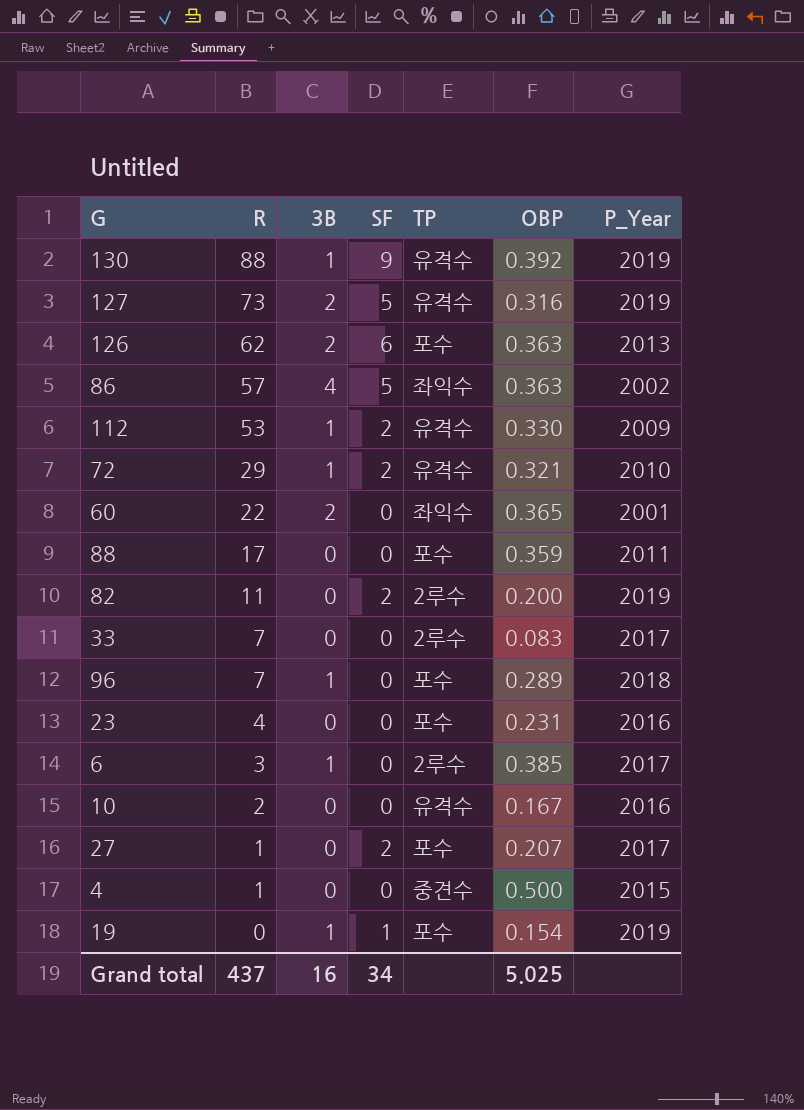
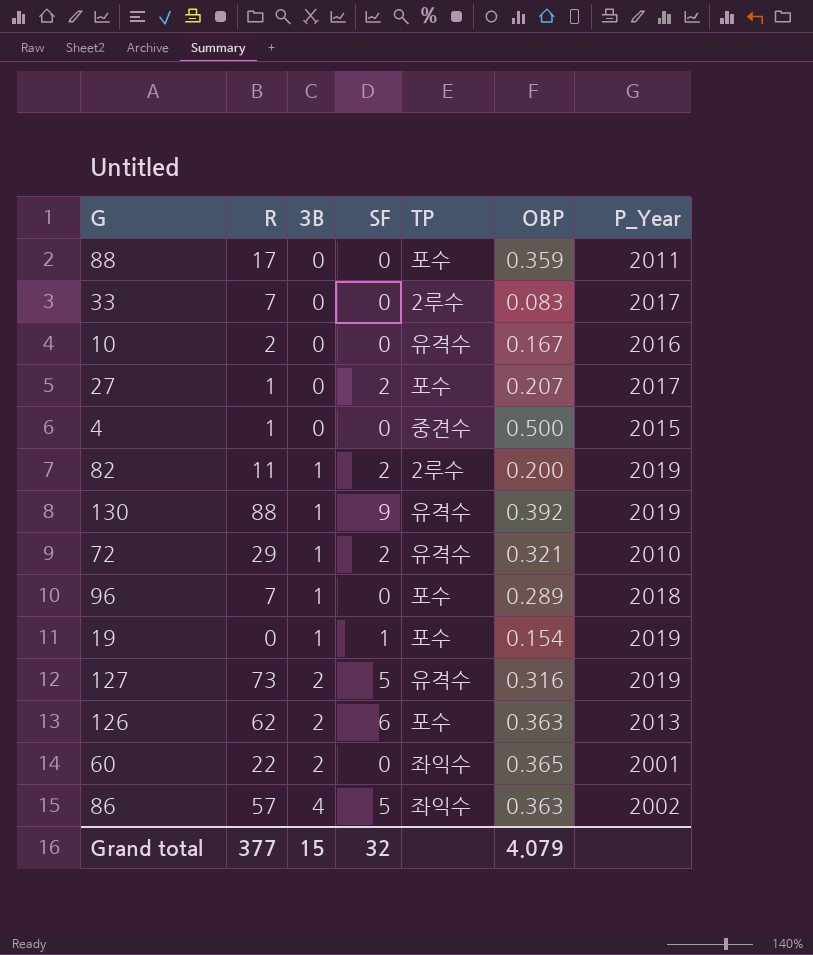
row order: R descending -> 3B ascending
row 112: 53 | 1 | 2 | 유격수 | 0.330 | 2009 -> none
row 23: 4 | 0 | 0 | 포수 | 0.231 | 2016 -> none
row 6: 3 | 1 | 0 | 2루수 | 0.385 | 2017 -> none
82 | 3B: 0 -> 1
Grand total | R: 437 -> 377
Grand total | 3B: 16 -> 15
Grand total | SF: 34 -> 32
Grand total | OBP: 5.025 -> 4.079

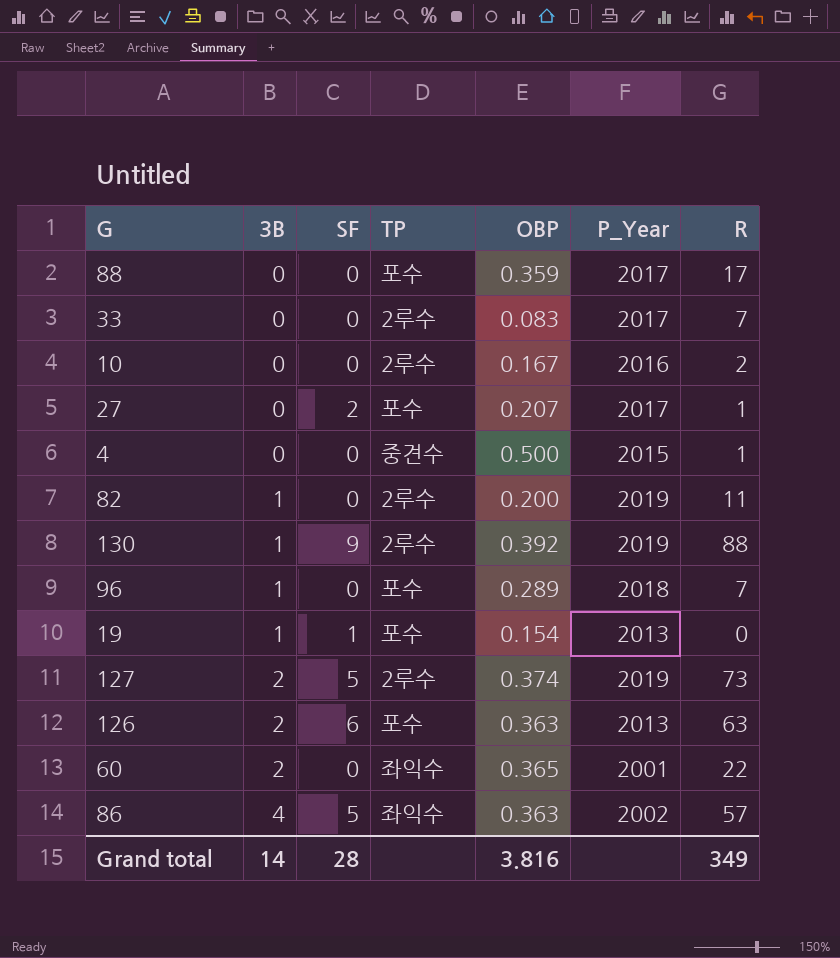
column R | position: 2 -> 7
row 72: 29 | 1 | 2 | 유격수 | 0.321 | 2010 -> none
88 | P_Year: 2011 -> 2017
10 | TP: 유격수 -> 2루수
82 | SF: 2 -> 0
130 | TP: 유격수 -> 2루수
19 | P_Year: 2019 -> 2013
127 | TP: 유격수 -> 2루수
127 | OBP: 0.316 -> 0.374
126 | R: 62 -> 63
Grand total | 3B: 15 -> 14
Grand total | SF: 32 -> 28
Grand total | OBP: 4.079 -> 3.816
Grand total | R: 377 -> 349

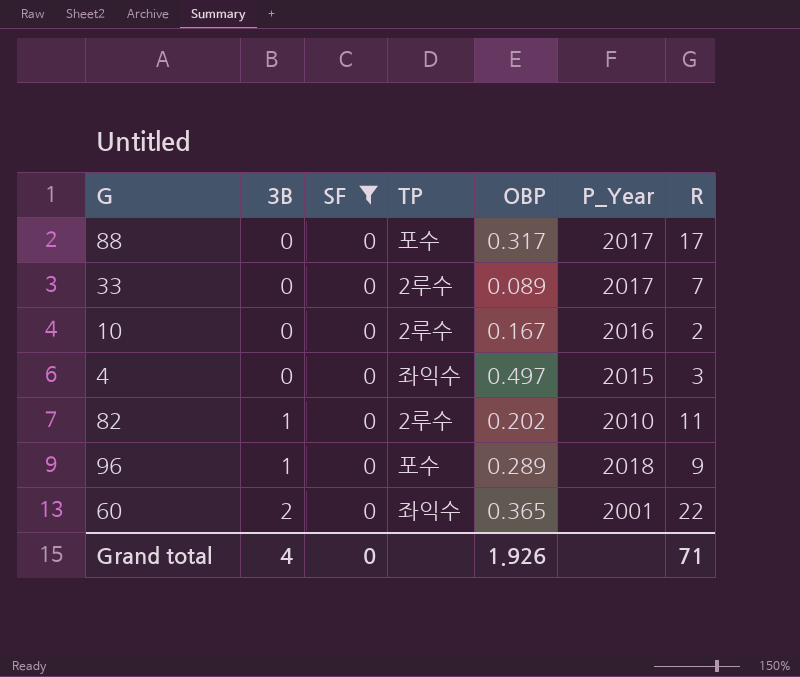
filter: none -> SF = 0
88 | OBP: 0.359 -> 0.317
33 | OBP: 0.083 -> 0.089
4 | TP: 중견수 -> 좌익수
4 | OBP: 0.500 -> 0.497
4 | R: 1 -> 3
82 | OBP: 0.200 -> 0.202
82 | P_Year: 2019 -> 2010
96 | R: 7 -> 9
Grand total | 3B: 14 -> 4
Grand total | SF: 28 -> 0
Grand total | OBP: 3.816 -> 1.926
Grand total | R: 349 -> 71

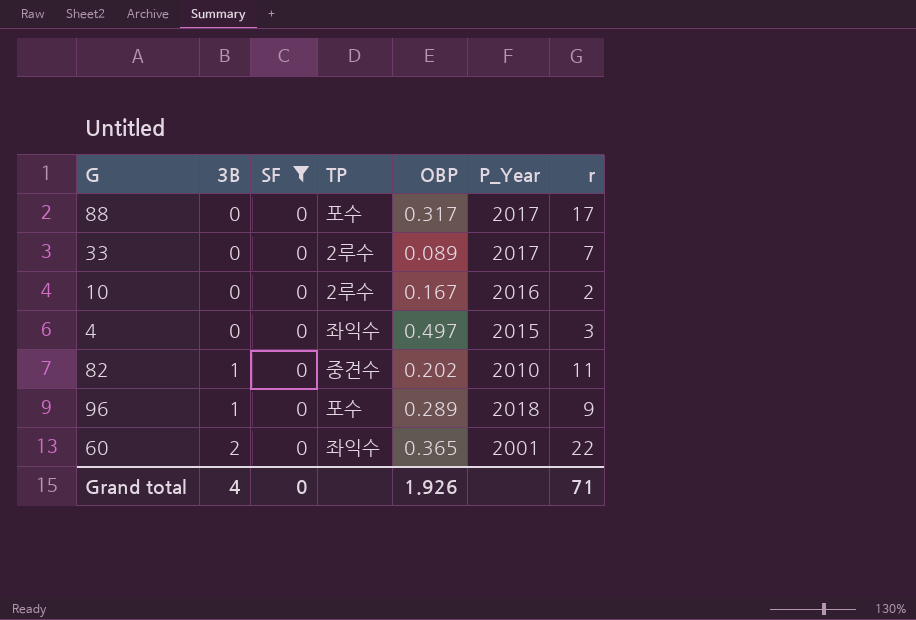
column name: R -> r
82 | TP: 2루수 -> 중견수

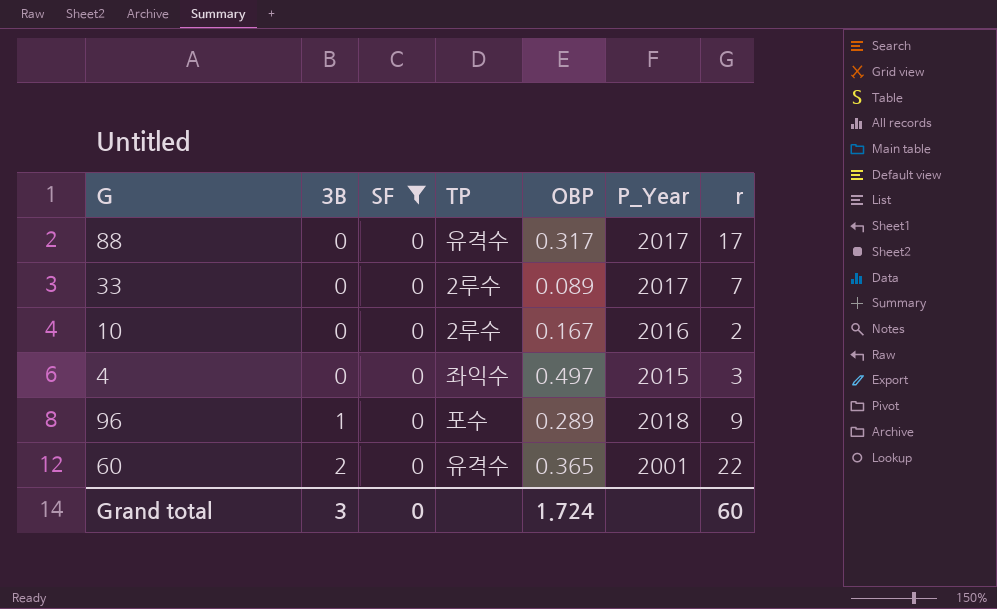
row 82: 1 | 0 | 중견수 | 0.202 | 2010 | 11 -> none
88 | TP: 포수 -> 유격수
60 | TP: 좌익수 -> 유격수
Grand total | 3B: 4 -> 3
Grand total | OBP: 1.926 -> 1.724
Grand total | r: 71 -> 60

